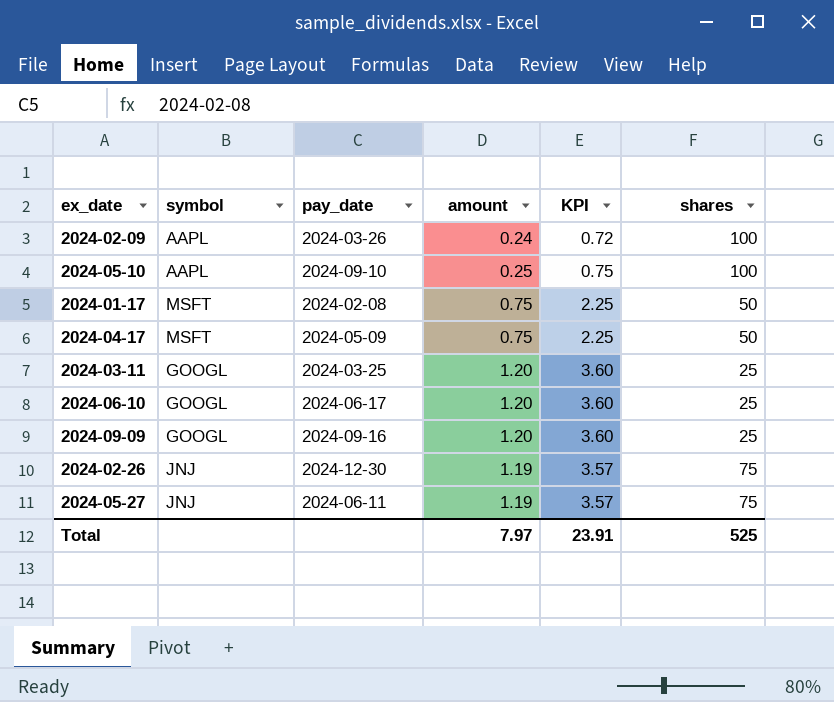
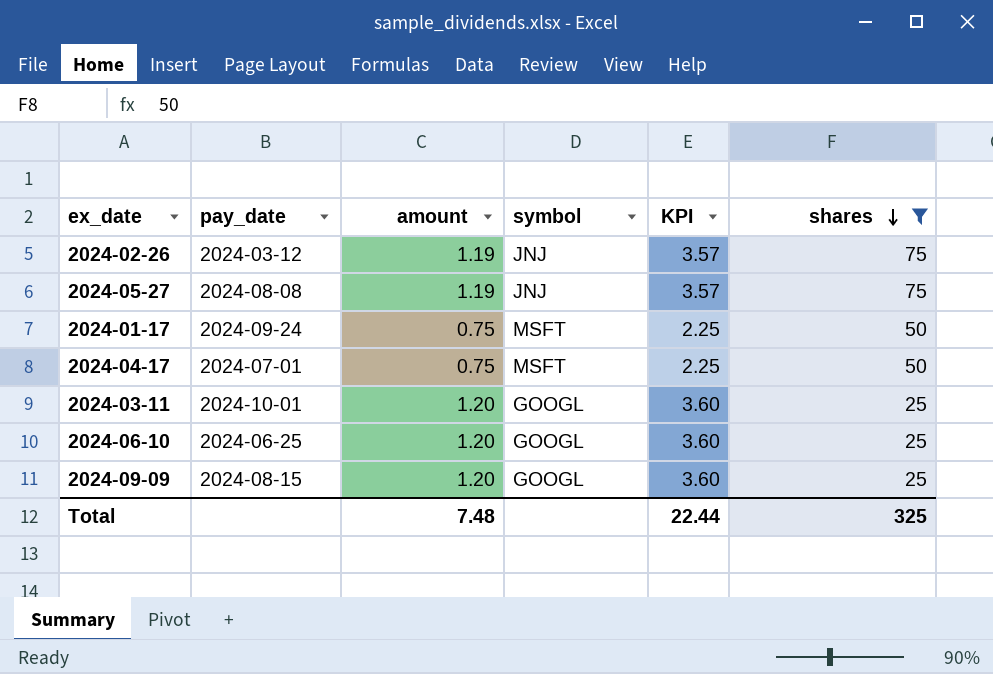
filter: none -> shares != 100
row order: none -> shares descending
column symbol | position: 2 -> 4
2024-02-26 | pay_date: 2024-12-30 -> 2024-03-12
2024-05-27 | pay_date: 2024-06-11 -> 2024-08-08
2024-01-17 | pay_date: 2024-02-08 -> 2024-09-24
2024-04-17 | pay_date: 2024-05-09 -> 2024-07-01
2024-03-11 | pay_date: 2024-03-25 -> 2024-10-01
2024-06-10 | pay_date: 2024-06-17 -> 2024-06-25
2024-09-09 | pay_date: 2024-09-16 -> 2024-08-15
Total | amount: 7.97 -> 7.48
Total | KPI: 23.91 -> 22.44
Total | shares: 525 -> 325

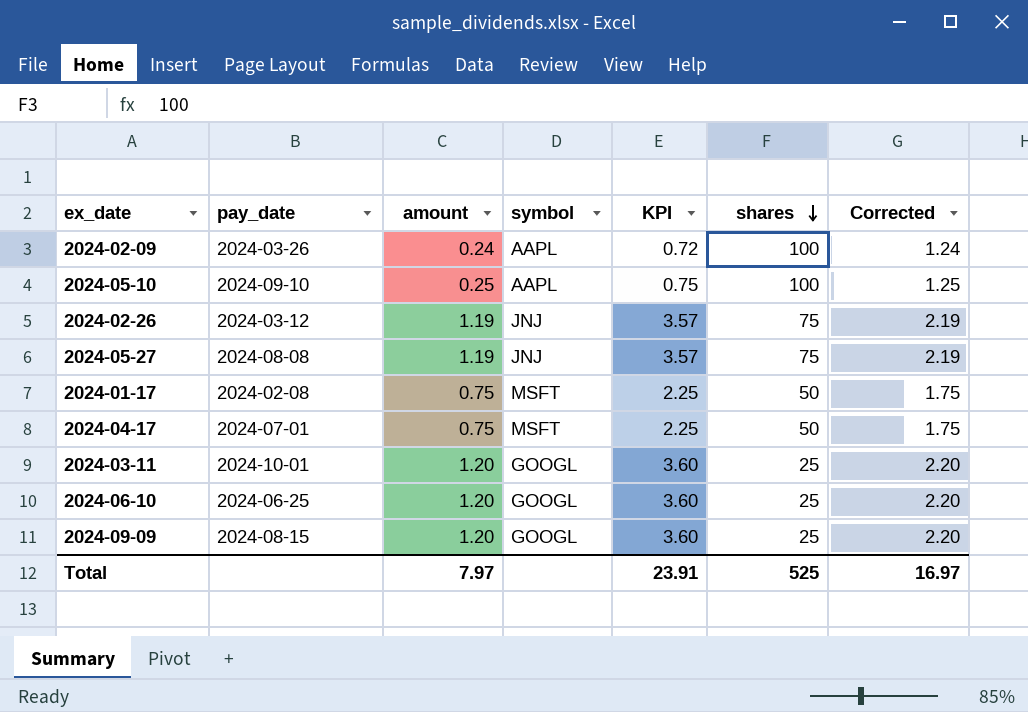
filter: shares != 100 -> none
column Corrected | formula: none -> [amount] + 1
2024-01-17 | pay_date: 2024-09-24 -> 2024-02-08
Total | amount: 7.48 -> 7.97
Total | KPI: 22.44 -> 23.91
Total | shares: 325 -> 525

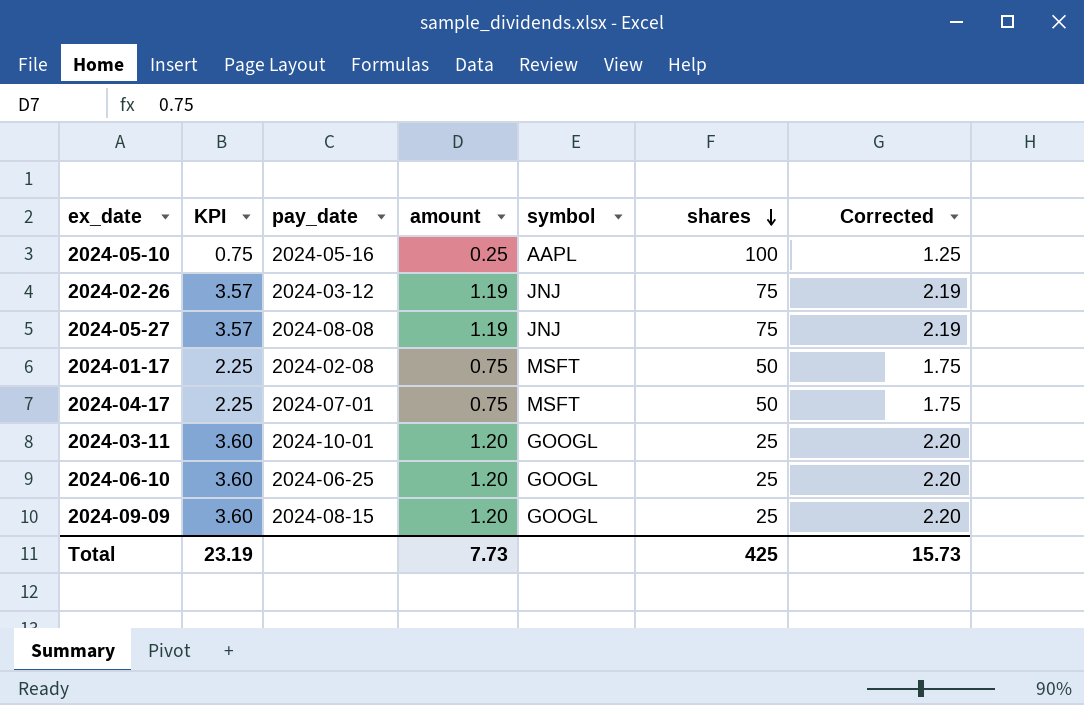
column KPI | position: 5 -> 2
row 2024-02-09: 2024-03-26 | 0.24 | AAPL | 0.72 | 100 | 1.24 -> none
2024-05-10 | pay_date: 2024-09-10 -> 2024-05-16
Total | KPI: 23.91 -> 23.19
Total | amount: 7.97 -> 7.73
Total | shares: 525 -> 425
Total | Corrected: 16.97 -> 15.73

